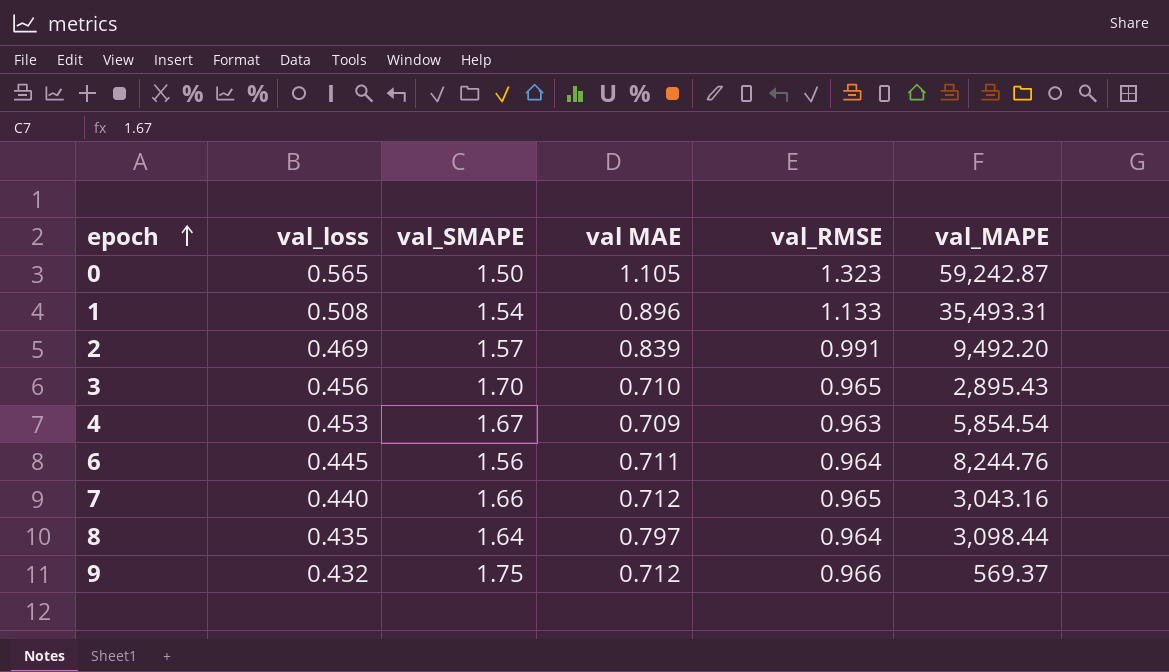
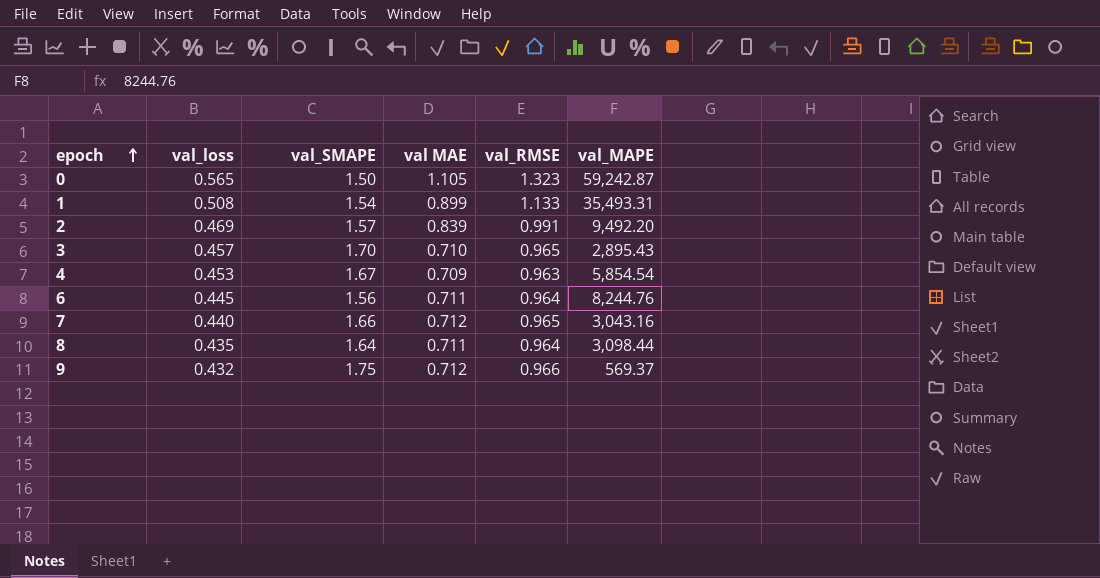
1 | val MAE: 0.896 -> 0.899
3 | val_loss: 0.456 -> 0.457
8 | val MAE: 0.797 -> 0.711

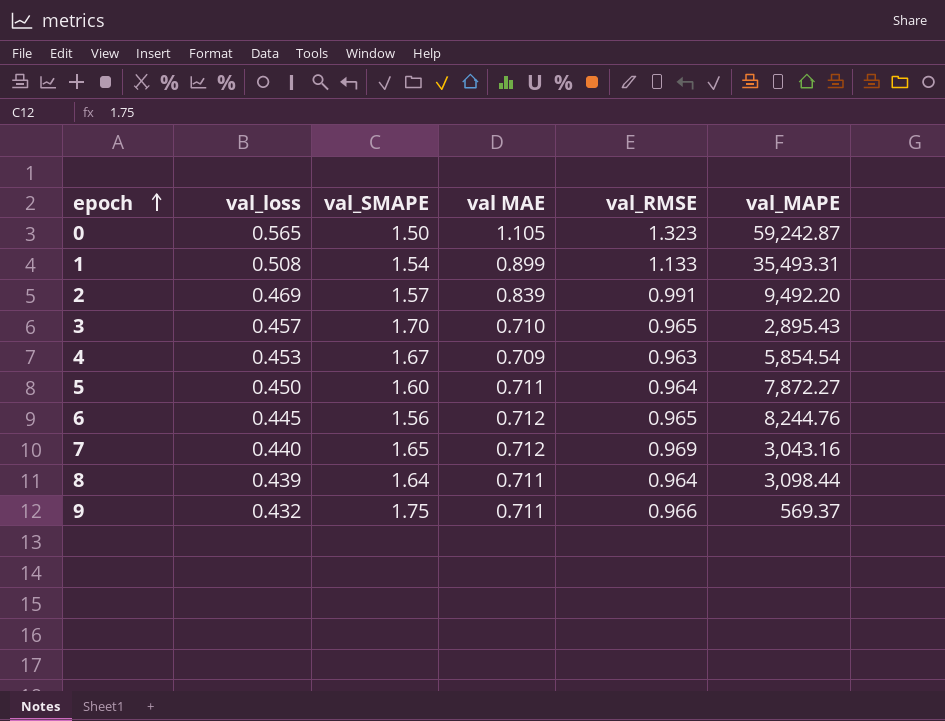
row 5: none -> 0.450 | 1.60 | 0.711 | 0.964 | 7,872.27
6 | val MAE: 0.711 -> 0.712
6 | val_RMSE: 0.964 -> 0.965
7 | val_SMAPE: 1.66 -> 1.65
7 | val_RMSE: 0.965 -> 0.969
8 | val_loss: 0.435 -> 0.439
9 | val MAE: 0.712 -> 0.711

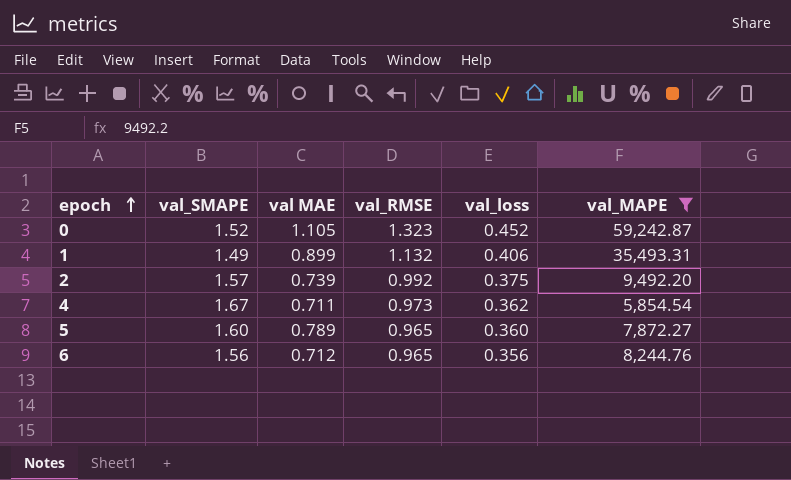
filter: none -> val_MAPE >= 5,854.54
column val_loss | position: 2 -> 5
0 | val_SMAPE: 1.50 -> 1.52
0 | val_loss: 0.565 -> 0.452
1 | val_SMAPE: 1.54 -> 1.49
1 | val_RMSE: 1.133 -> 1.132
1 | val_loss: 0.508 -> 0.406
2 | val MAE: 0.839 -> 0.739
2 | val_RMSE: 0.991 -> 0.992
2 | val_loss: 0.469 -> 0.375
4 | val MAE: 0.709 -> 0.711
4 | val_RMSE: 0.963 -> 0.973
4 | val_loss: 0.453 -> 0.362
5 | val MAE: 0.711 -> 0.789
5 | val_RMSE: 0.964 -> 0.965
5 | val_loss: 0.450 -> 0.360
6 | val_loss: 0.445 -> 0.356

